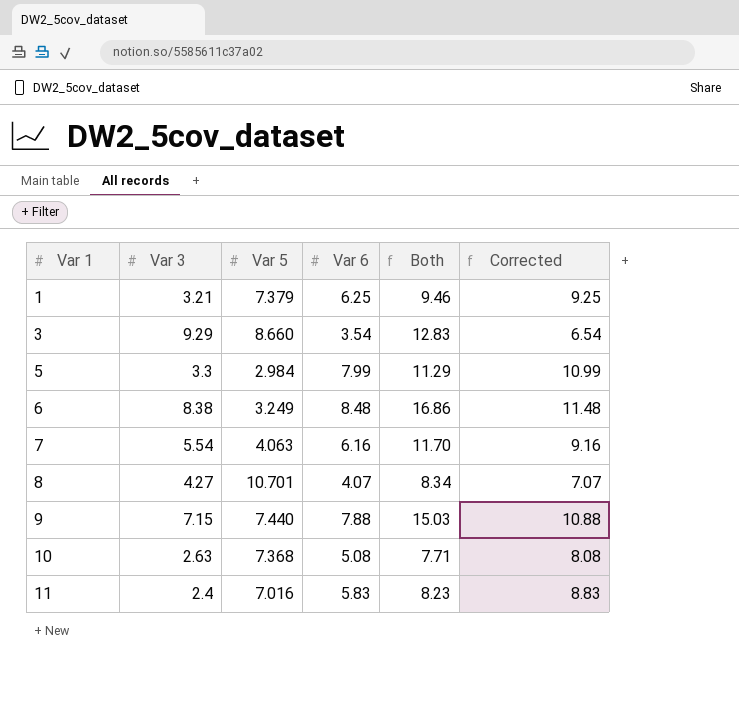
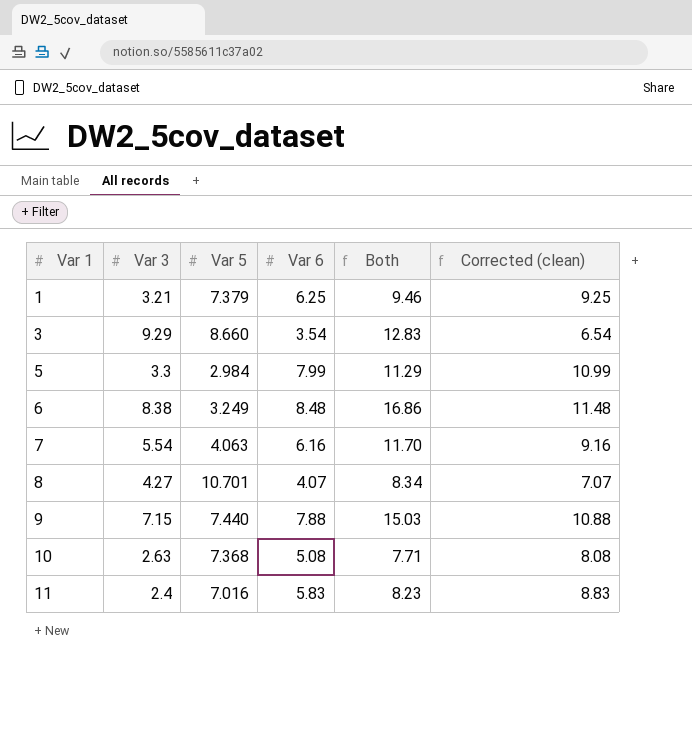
column name: Corrected -> Corrected (clean)

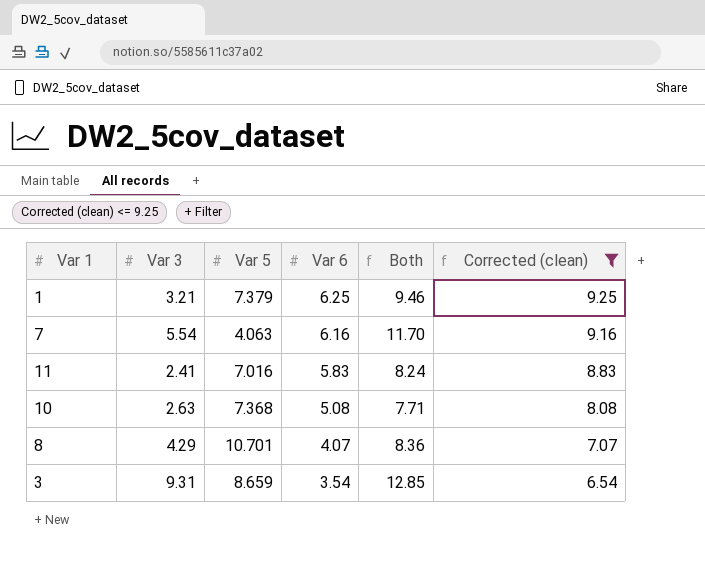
filter: none -> Corrected (clean) <= 9.25
row order: Var 1 ascending -> Var 6 descending
11 | Var 3: 2.4 -> 2.41
11 | Both: 8.23 -> 8.24
8 | Var 3: 4.27 -> 4.29
8 | Both: 8.34 -> 8.36
3 | Var 3: 9.29 -> 9.31
3 | Var 5: 8.660 -> 8.659
3 | Both: 12.83 -> 12.85

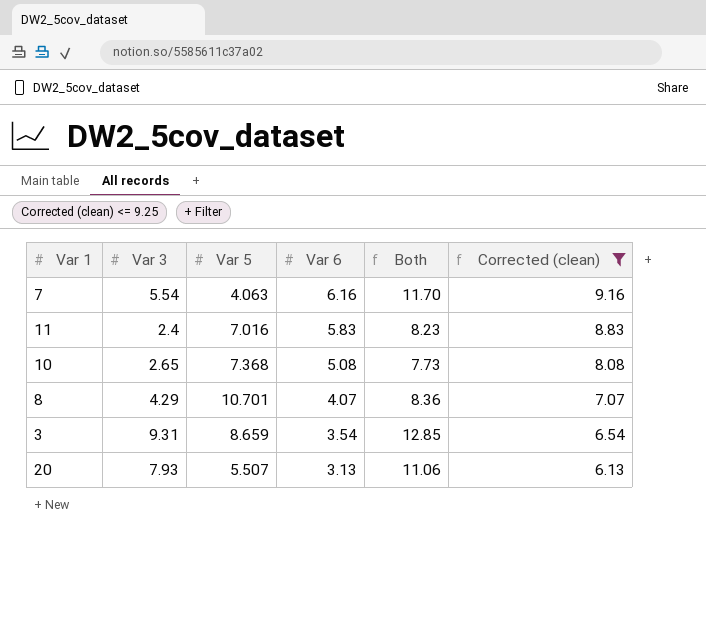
row 1: 3.21 | 7.379 | 6.25 | 9.46 | 9.25 -> none
11 | Var 3: 2.41 -> 2.4
11 | Both: 8.24 -> 8.23
10 | Var 3: 2.63 -> 2.65
10 | Both: 7.71 -> 7.73
row 20: none -> 7.93 | 5.507 | 3.13 | 11.06 | 6.13

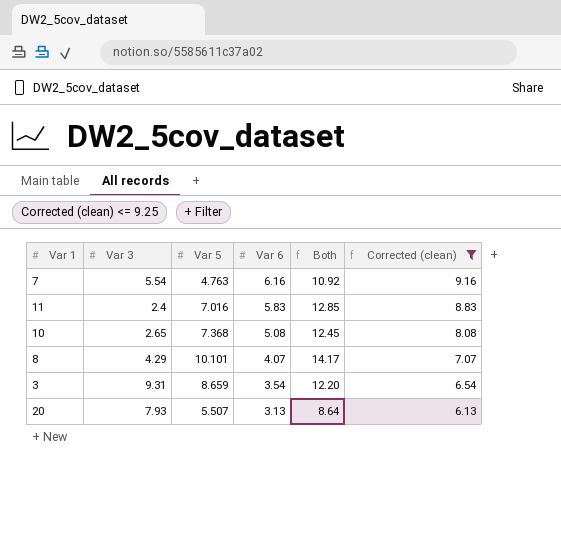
column Both | formula: [Var 3] + [Var 6] -> [Var 5] + [Var 6]
7 | Var 5: 4.063 -> 4.763
8 | Var 5: 10.701 -> 10.101

